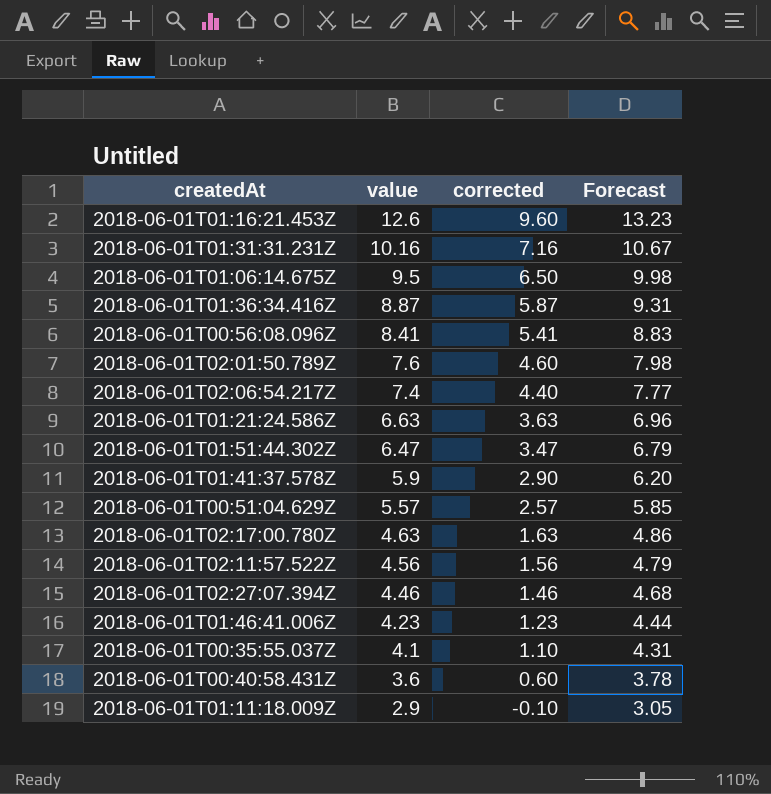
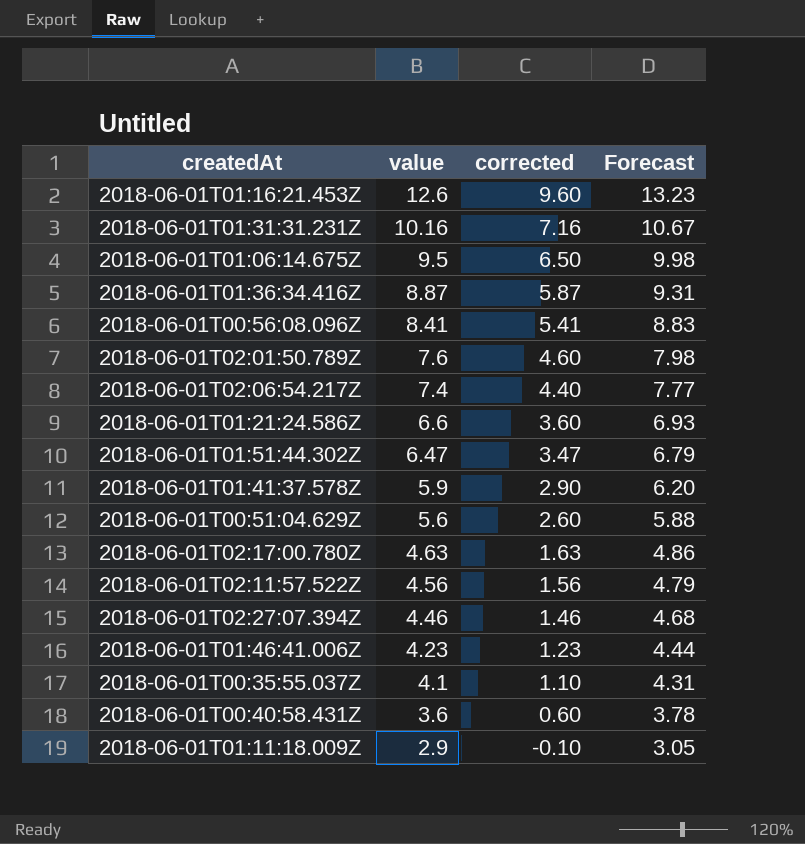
2018-06-01T01:21:24.586Z | value: 6.63 -> 6.6
2018-06-01T01:21:24.586Z | corrected: 3.63 -> 3.60
2018-06-01T01:21:24.586Z | Forecast: 6.96 -> 6.93
2018-06-01T00:51:04.629Z | value: 5.57 -> 5.6
2018-06-01T00:51:04.629Z | corrected: 2.57 -> 2.60
2018-06-01T00:51:04.629Z | Forecast: 5.85 -> 5.88

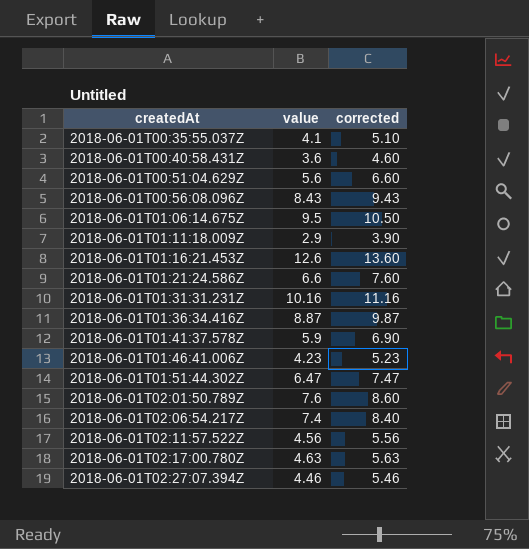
row order: value descending -> createdAt ascending
column Forecast | formula: [value] * 1.05 -> none
column corrected | formula: [value] - 3 -> [value] + 1
2018-06-01T00:56:08.096Z | value: 8.41 -> 8.43

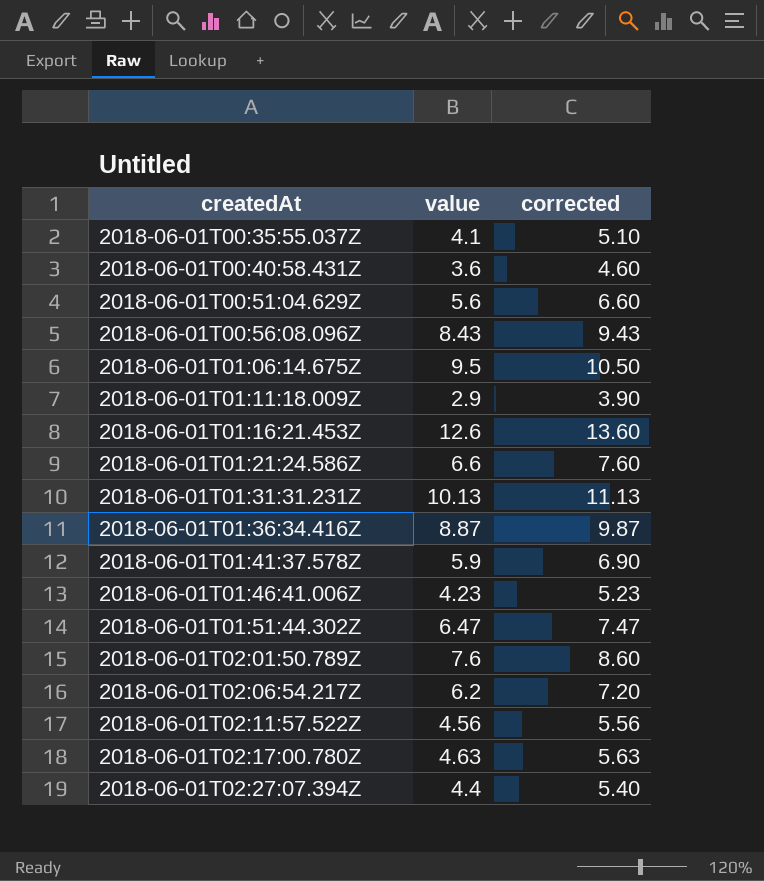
2018-06-01T01:31:31.231Z | value: 10.16 -> 10.13
2018-06-01T01:31:31.231Z | corrected: 11.16 -> 11.13
2018-06-01T02:06:54.217Z | value: 7.4 -> 6.2
2018-06-01T02:06:54.217Z | corrected: 8.40 -> 7.20
2018-06-01T02:27:07.394Z | value: 4.46 -> 4.4
2018-06-01T02:27:07.394Z | corrected: 5.46 -> 5.40

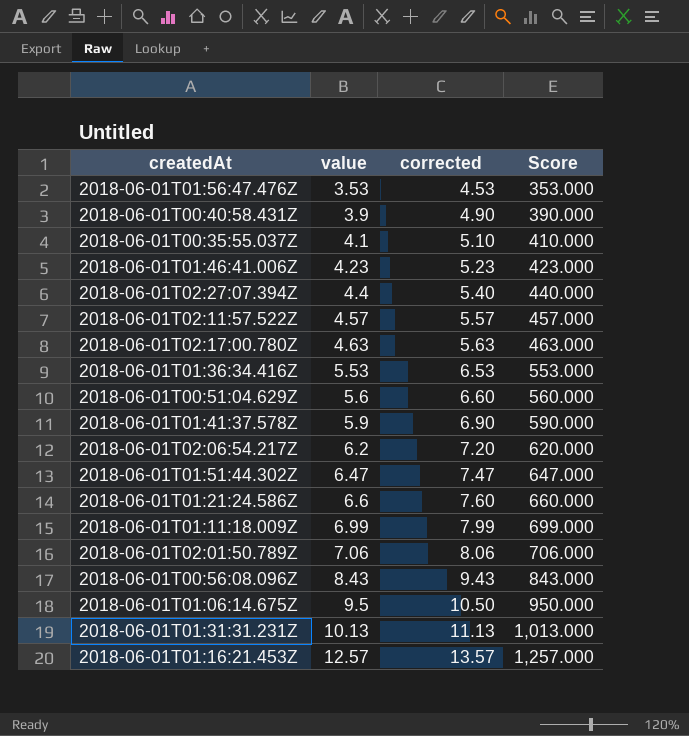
row order: createdAt ascending -> value ascending
column Score | formula: none -> [value] * 100
row 2018-06-01T01:56:47.476Z: none -> 3.53 | 4.53 | 353.000
2018-06-01T00:40:58.431Z | value: 3.6 -> 3.9
2018-06-01T00:40:58.431Z | corrected: 4.60 -> 4.90
2018-06-01T02:11:57.522Z | value: 4.56 -> 4.57
2018-06-01T02:11:57.522Z | corrected: 5.56 -> 5.57
2018-06-01T01:36:34.416Z | value: 8.87 -> 5.53
2018-06-01T01:36:34.416Z | corrected: 9.87 -> 6.53
2018-06-01T01:11:18.009Z | value: 2.9 -> 6.99
2018-06-01T01:11:18.009Z | corrected: 3.90 -> 7.99
2018-06-01T02:01:50.789Z | value: 7.6 -> 7.06
2018-06-01T02:01:50.789Z | corrected: 8.60 -> 8.06
2018-06-01T01:16:21.453Z | value: 12.6 -> 12.57
2018-06-01T01:16:21.453Z | corrected: 13.60 -> 13.57

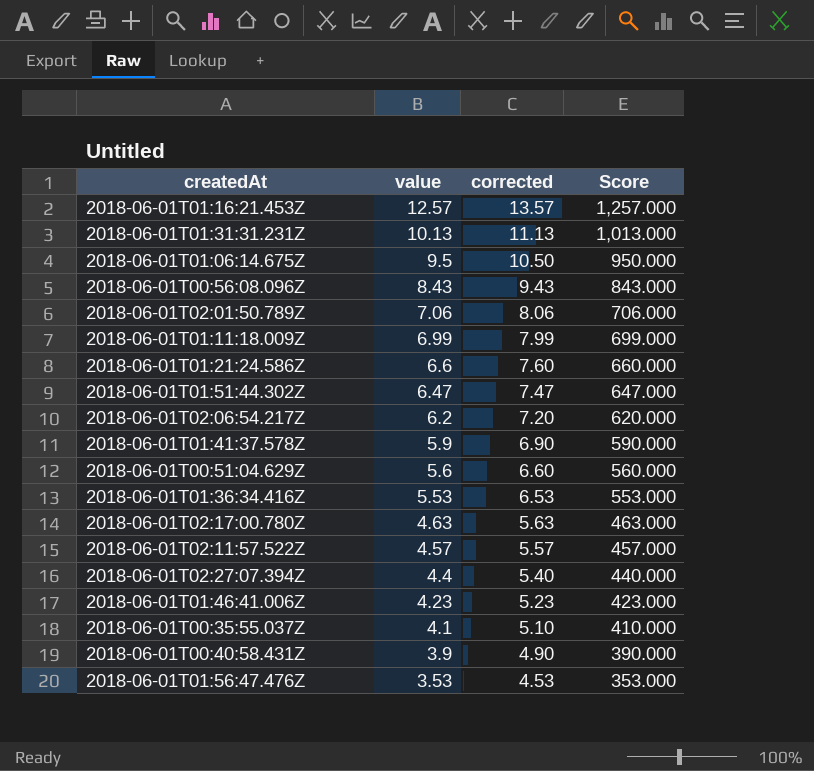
row order: value ascending -> value descending

